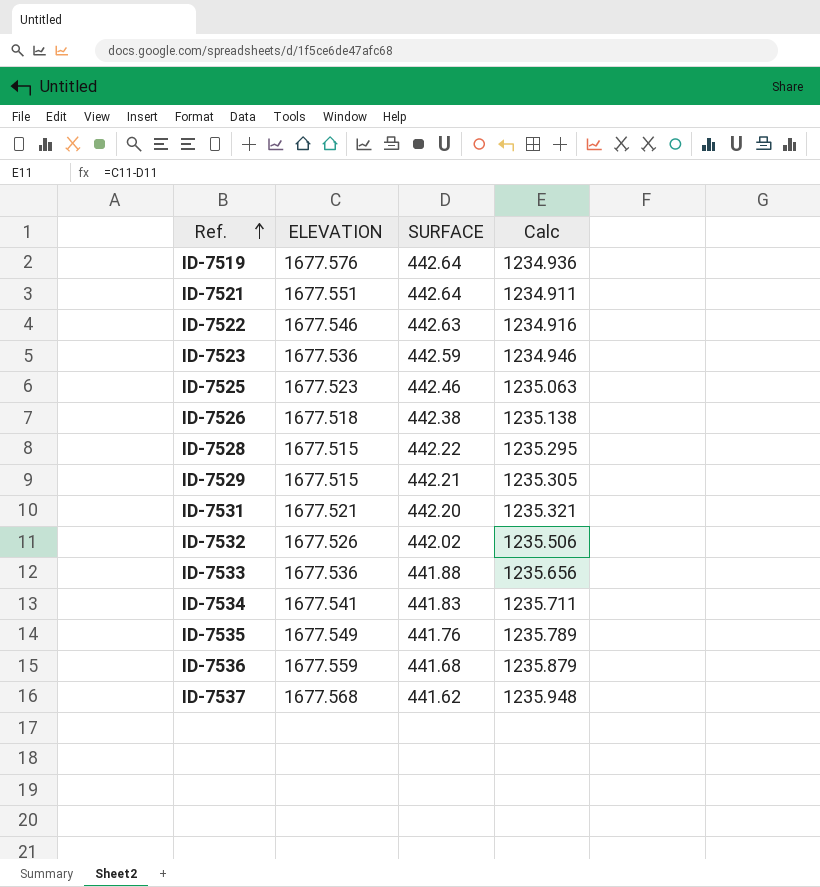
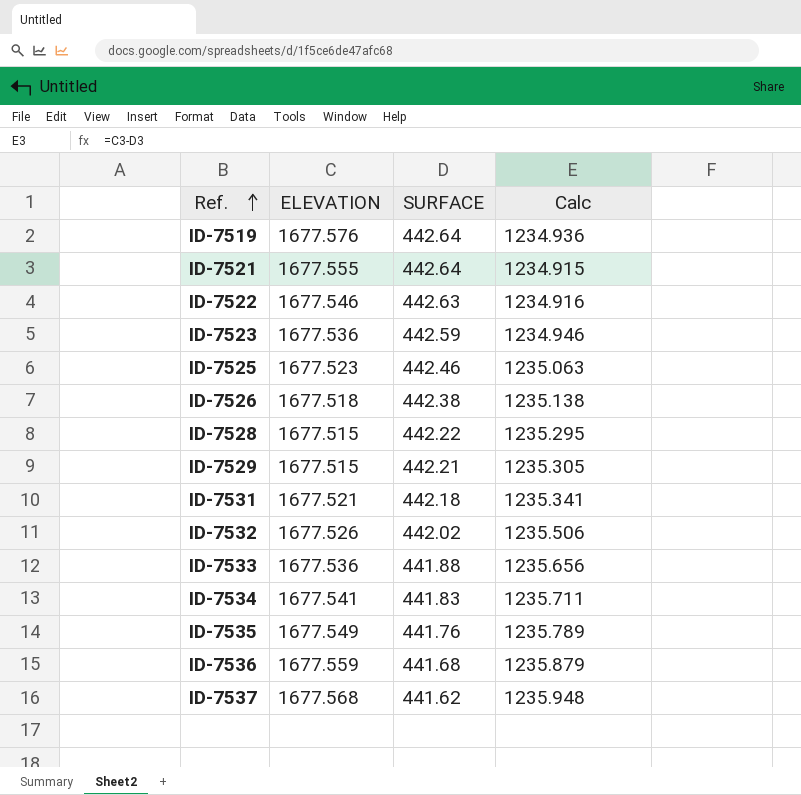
ID-7521 | ELEVATION: 1677.551 -> 1677.555
ID-7521 | Calc: 1234.911 -> 1234.915
ID-7531 | SURFACE: 442.20 -> 442.18
ID-7531 | Calc: 1235.321 -> 1235.341

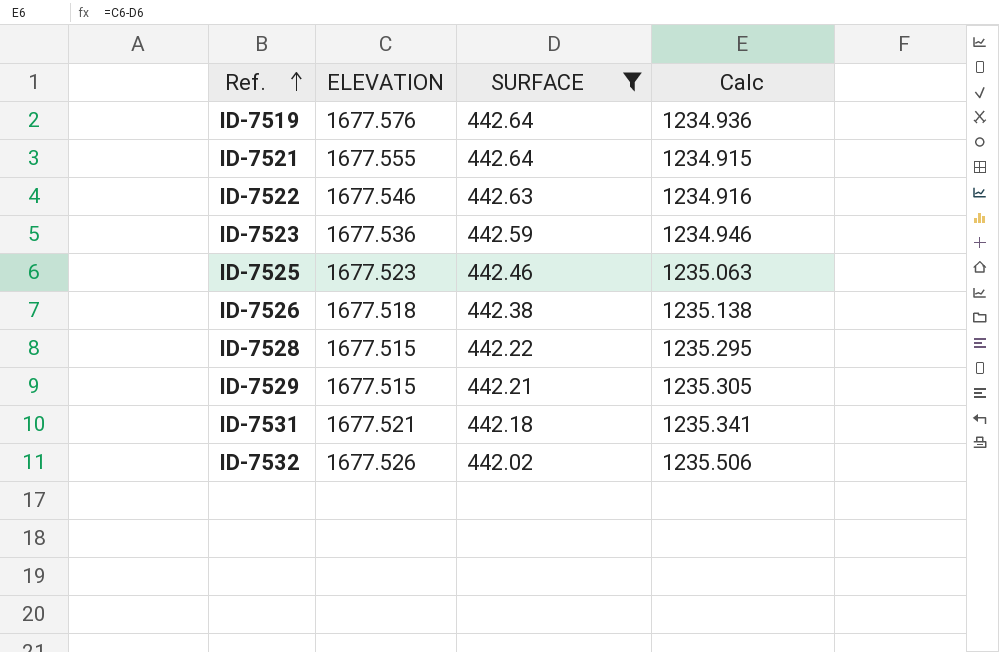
filter: none -> SURFACE >= 442.02

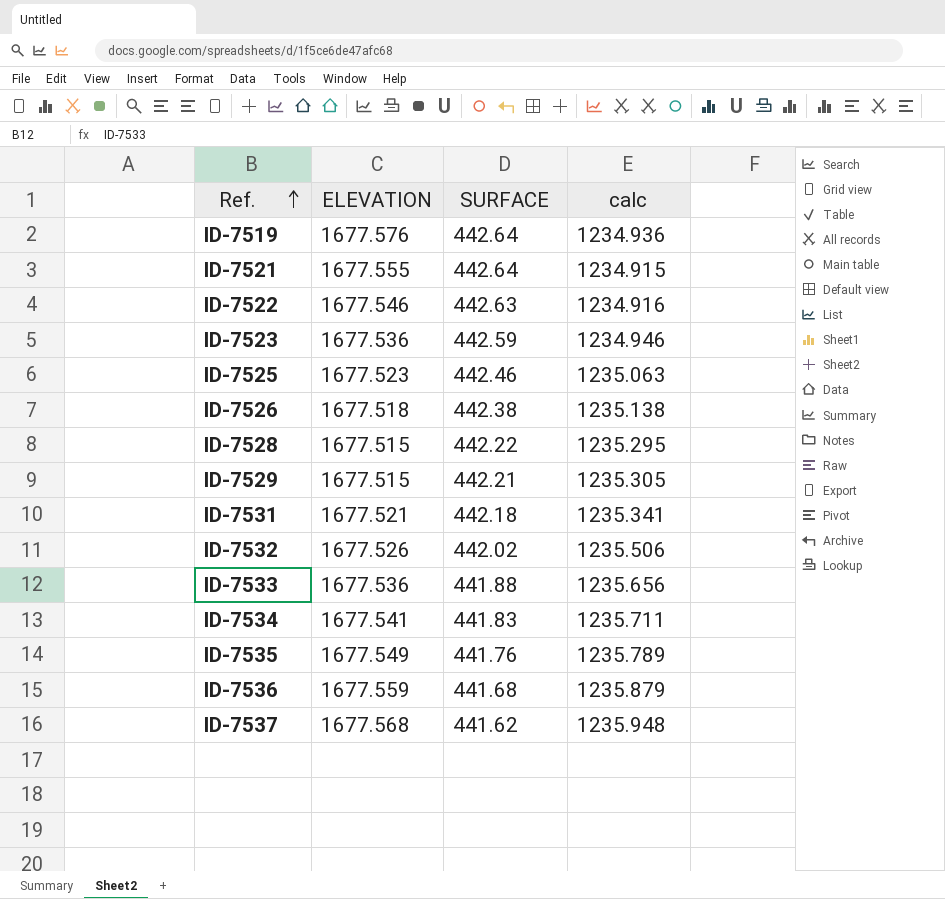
filter: SURFACE >= 442.02 -> none
column name: Calc -> calc

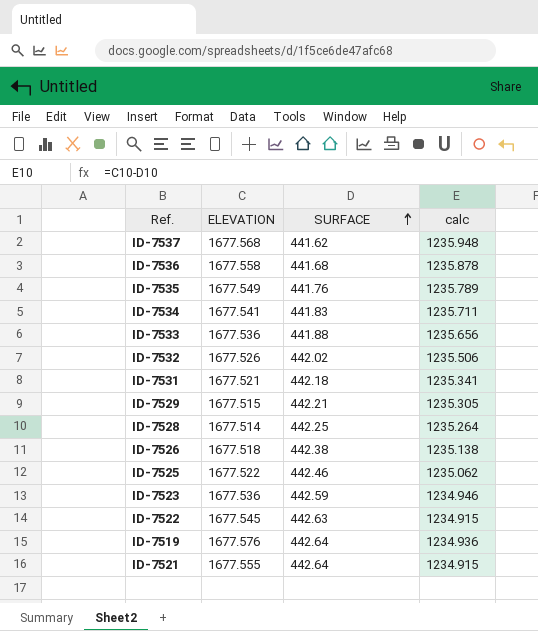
row order: Ref. ascending -> SURFACE ascending
ID-7536 | ELEVATION: 1677.559 -> 1677.558
ID-7536 | calc: 1235.879 -> 1235.878
ID-7528 | ELEVATION: 1677.515 -> 1677.514
ID-7528 | SURFACE: 442.22 -> 442.25
ID-7528 | calc: 1235.295 -> 1235.264
ID-7525 | ELEVATION: 1677.523 -> 1677.522
ID-7525 | calc: 1235.063 -> 1235.062
ID-7522 | ELEVATION: 1677.546 -> 1677.545
ID-7522 | calc: 1234.916 -> 1234.915

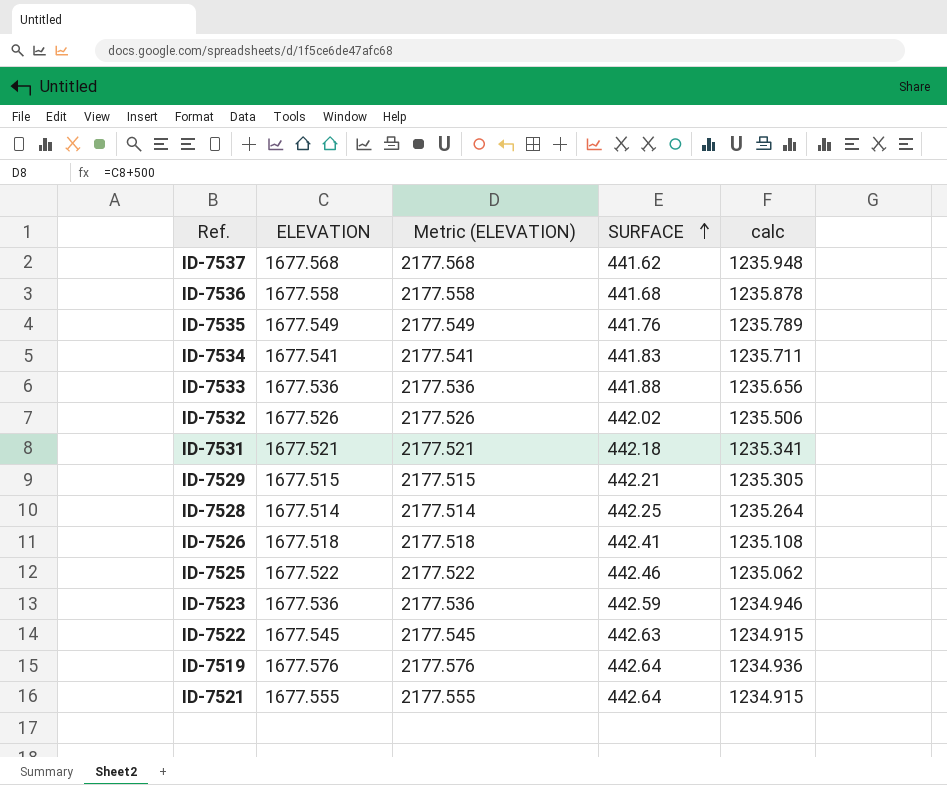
column Metric (ELEVATION) | formula: none -> [ELEVATION] + 500
ID-7526 | SURFACE: 442.38 -> 442.41
ID-7526 | calc: 1235.138 -> 1235.108

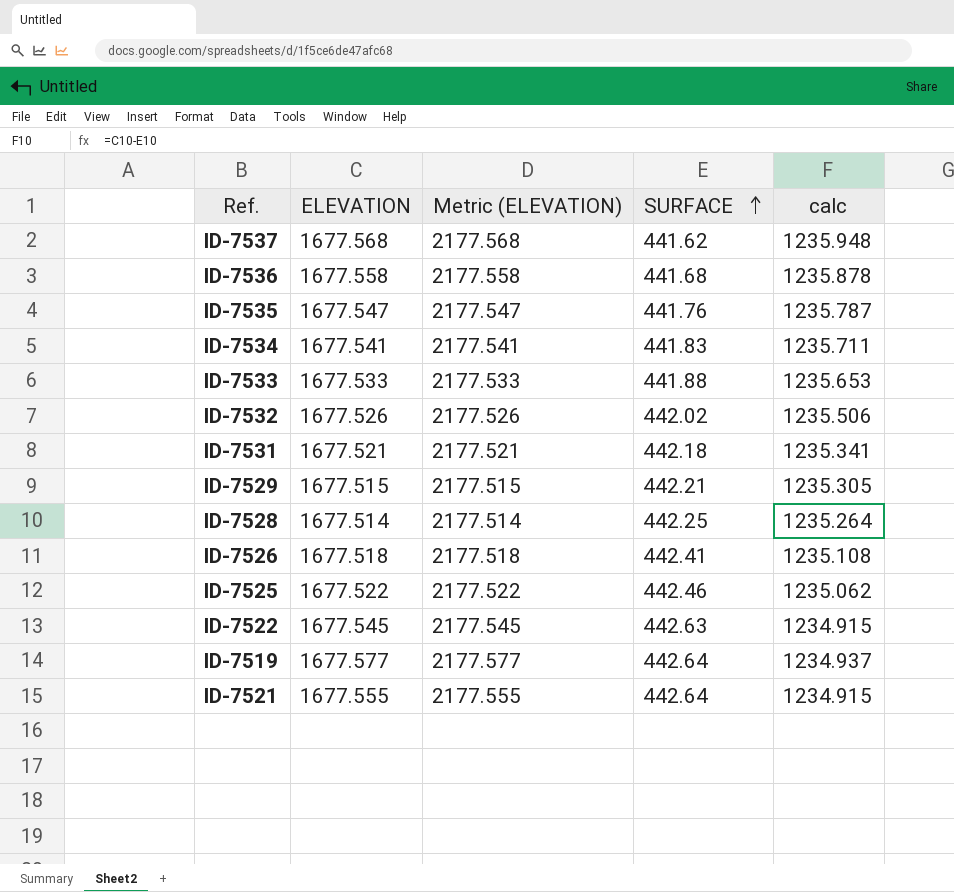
row ID-7523: 1677.536 | 2177.536 | 442.59 | 1234.946 -> none
ID-7535 | ELEVATION: 1677.549 -> 1677.547
ID-7535 | Metric (ELEVATION): 2177.549 -> 2177.547
ID-7535 | calc: 1235.789 -> 1235.787
ID-7533 | ELEVATION: 1677.536 -> 1677.533
ID-7533 | Metric (ELEVATION): 2177.536 -> 2177.533
ID-7533 | calc: 1235.656 -> 1235.653
ID-7519 | ELEVATION: 1677.576 -> 1677.577
ID-7519 | Metric (ELEVATION): 2177.576 -> 2177.577
ID-7519 | calc: 1234.936 -> 1234.937

